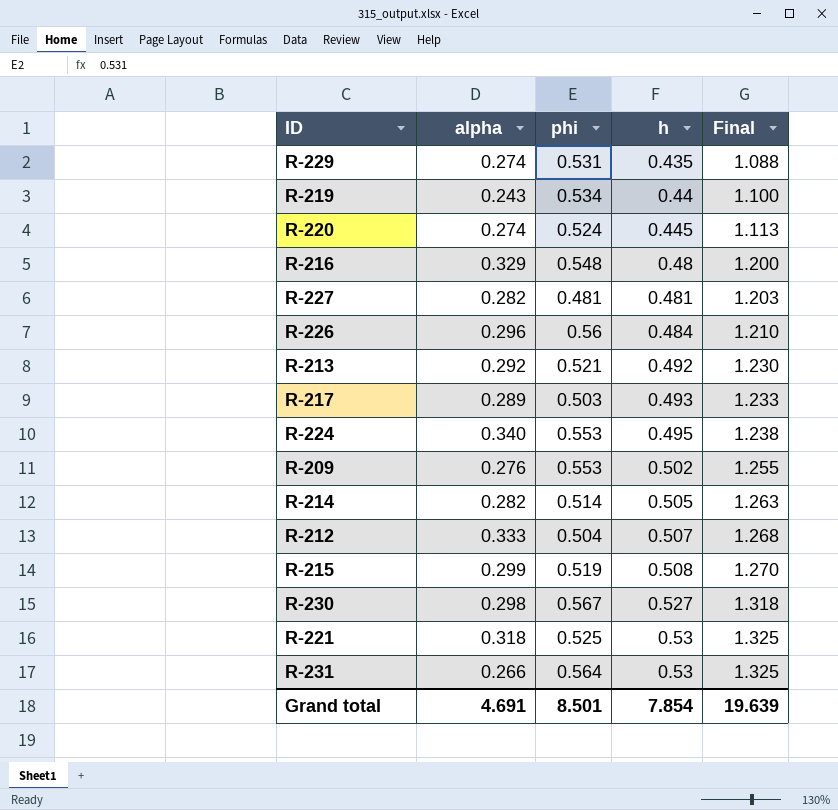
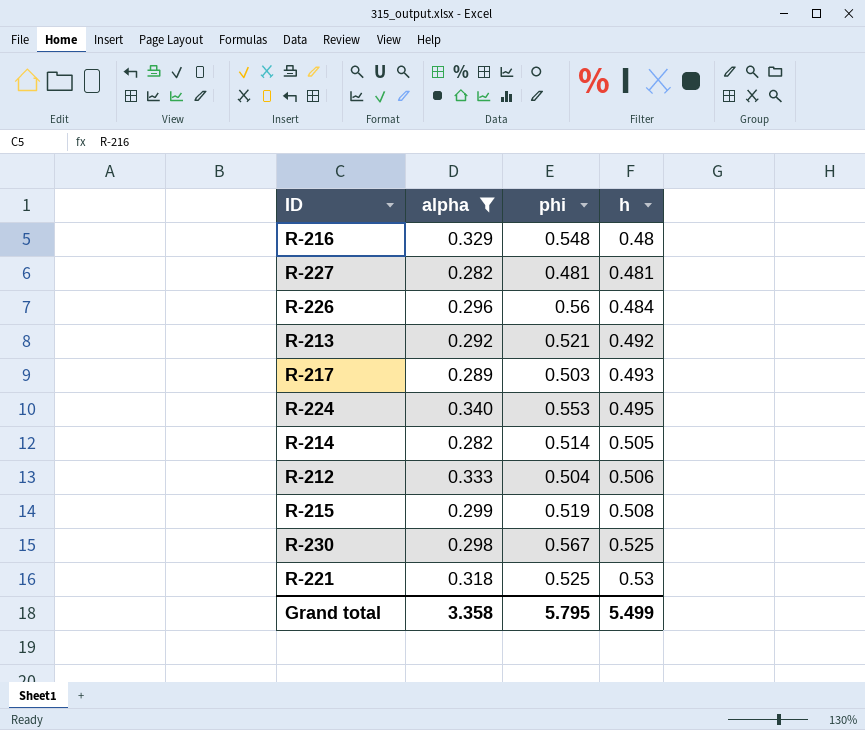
filter: none -> alpha >= 0.282
column Final | formula: [h] * 2.5 -> none
R-212 | h: 0.507 -> 0.506
R-230 | h: 0.527 -> 0.525
Grand total | alpha: 4.691 -> 3.358
Grand total | phi: 8.501 -> 5.795
Grand total | h: 7.854 -> 5.499

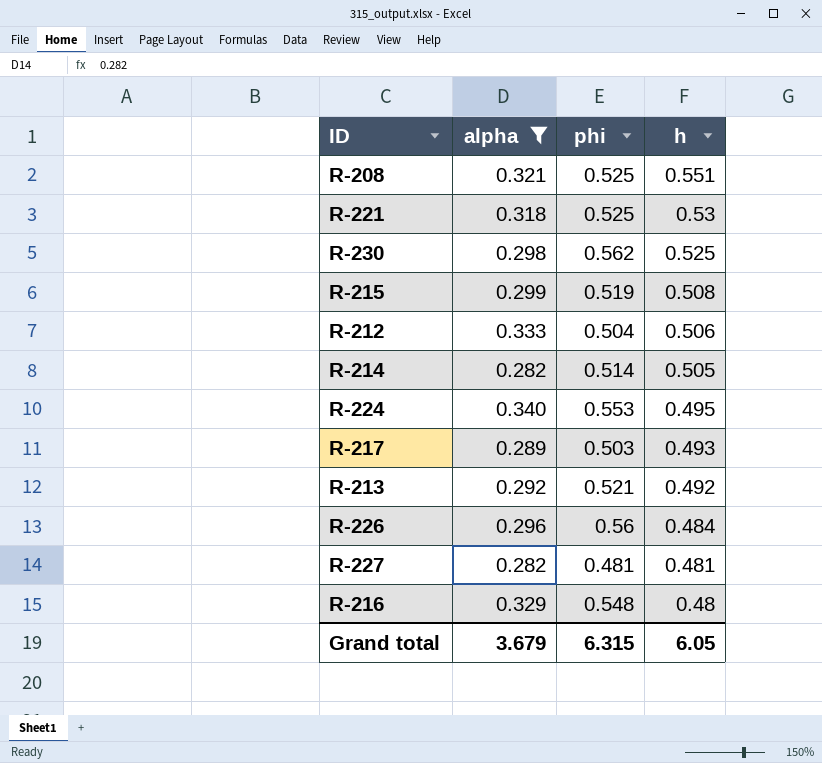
row order: h ascending -> h descending
row R-208: none -> 0.321 | 0.525 | 0.551
R-230 | phi: 0.567 -> 0.562
Grand total | alpha: 3.358 -> 3.679
Grand total | phi: 5.795 -> 6.315
Grand total | h: 5.499 -> 6.05

